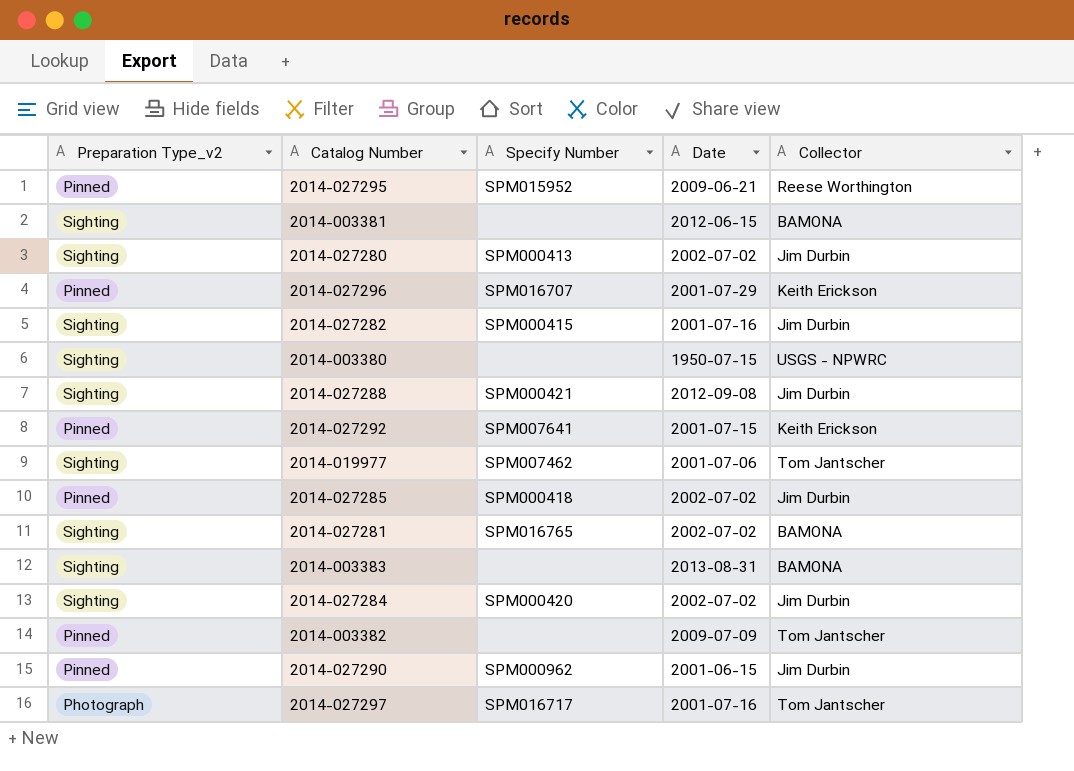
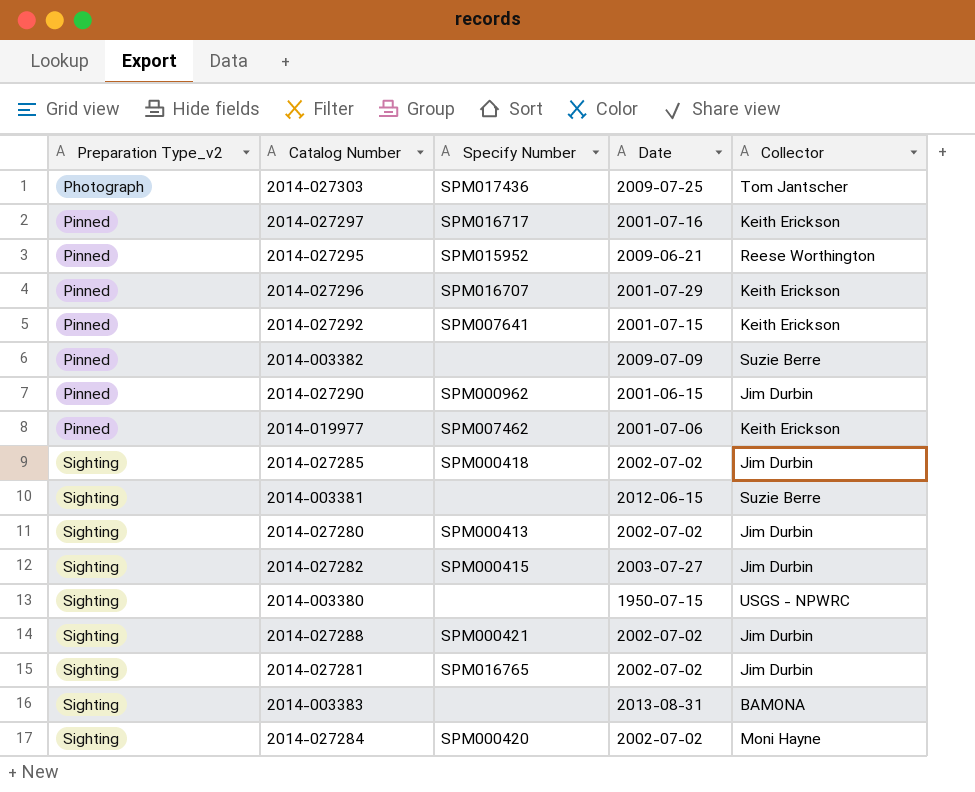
row order: none -> Preparation Type_v2 ascending
row 2014-027303: none -> Photograph | SPM017436 | 2009-07-25 | Tom Jantscher
2014-027297 | Preparation Type_v2: Photograph -> Pinned
2014-027297 | Collector: Tom Jantscher -> Keith Erickson
2014-003382 | Collector: Tom Jantscher -> Suzie Berre
2014-019977 | Preparation Type_v2: Sighting -> Pinned
2014-019977 | Collector: Tom Jantscher -> Keith Erickson
2014-027285 | Preparation Type_v2: Pinned -> Sighting
2014-003381 | Collector: BAMONA -> Suzie Berre
2014-027282 | Date: 2001-07-16 -> 2003-07-27
2014-027288 | Date: 2012-09-08 -> 2002-07-02
2014-027281 | Collector: BAMONA -> Jim Durbin
2014-027284 | Collector: Jim Durbin -> Moni Hayne

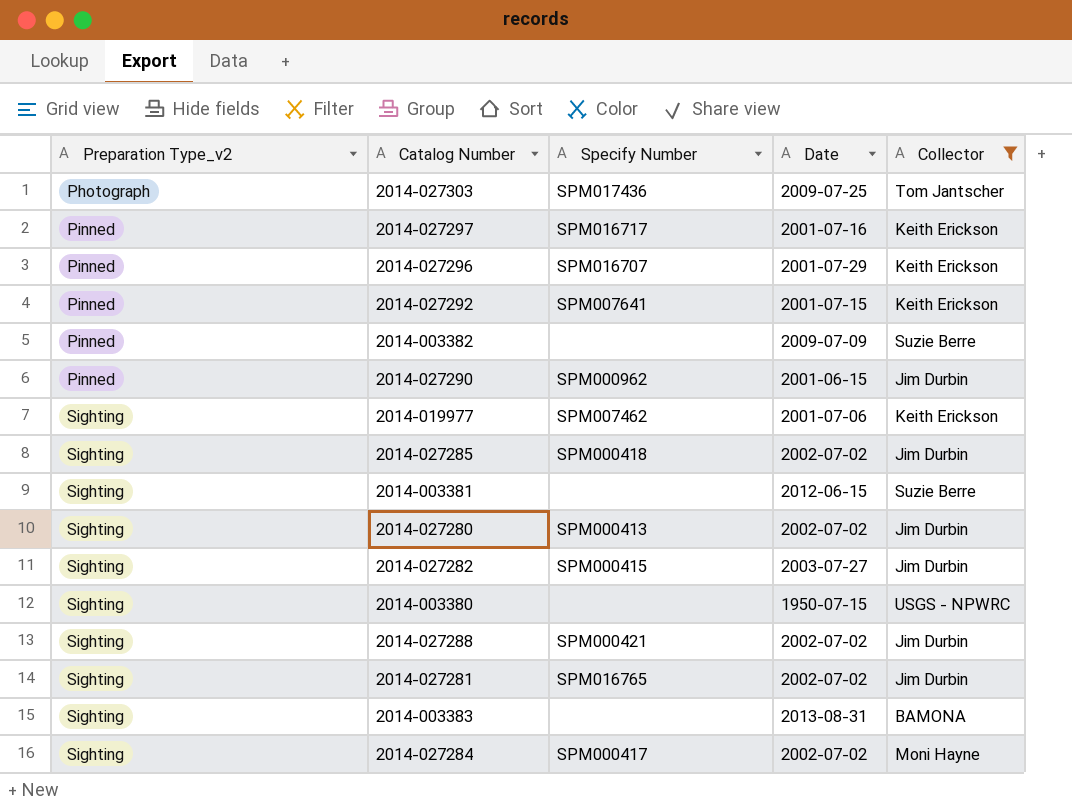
filter: none -> Collector != Reese Worthington
2014-019977 | Preparation Type_v2: Pinned -> Sighting
2014-027284 | Specify Number: SPM000420 -> SPM000417

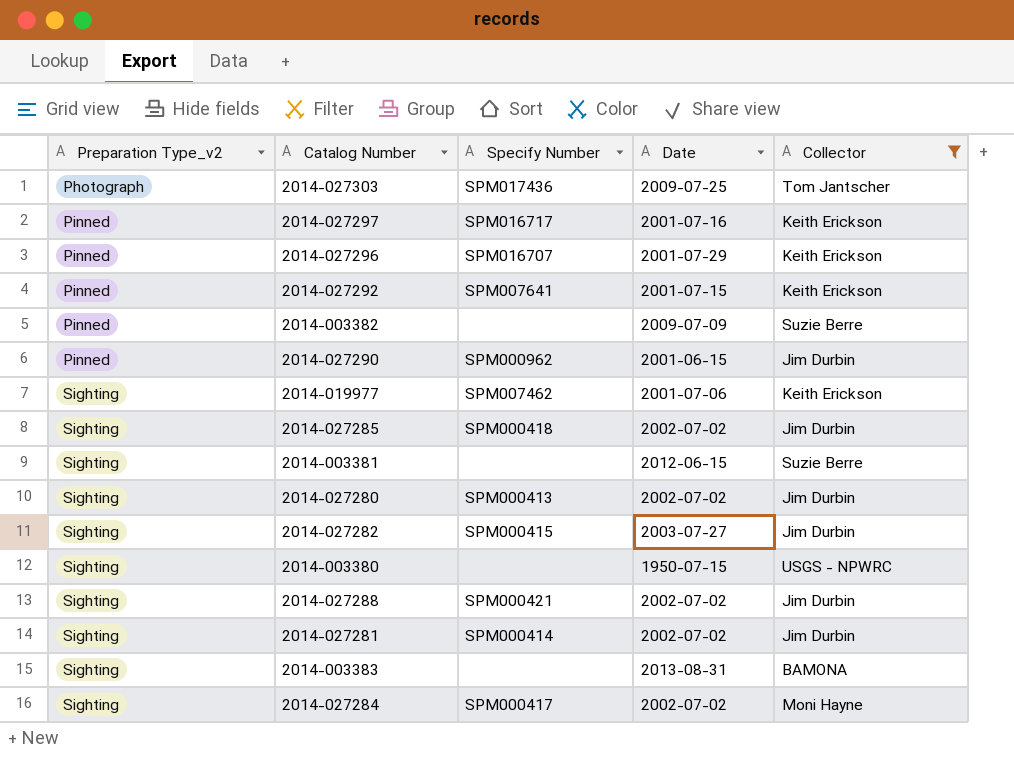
2014-027281 | Specify Number: SPM016765 -> SPM000414

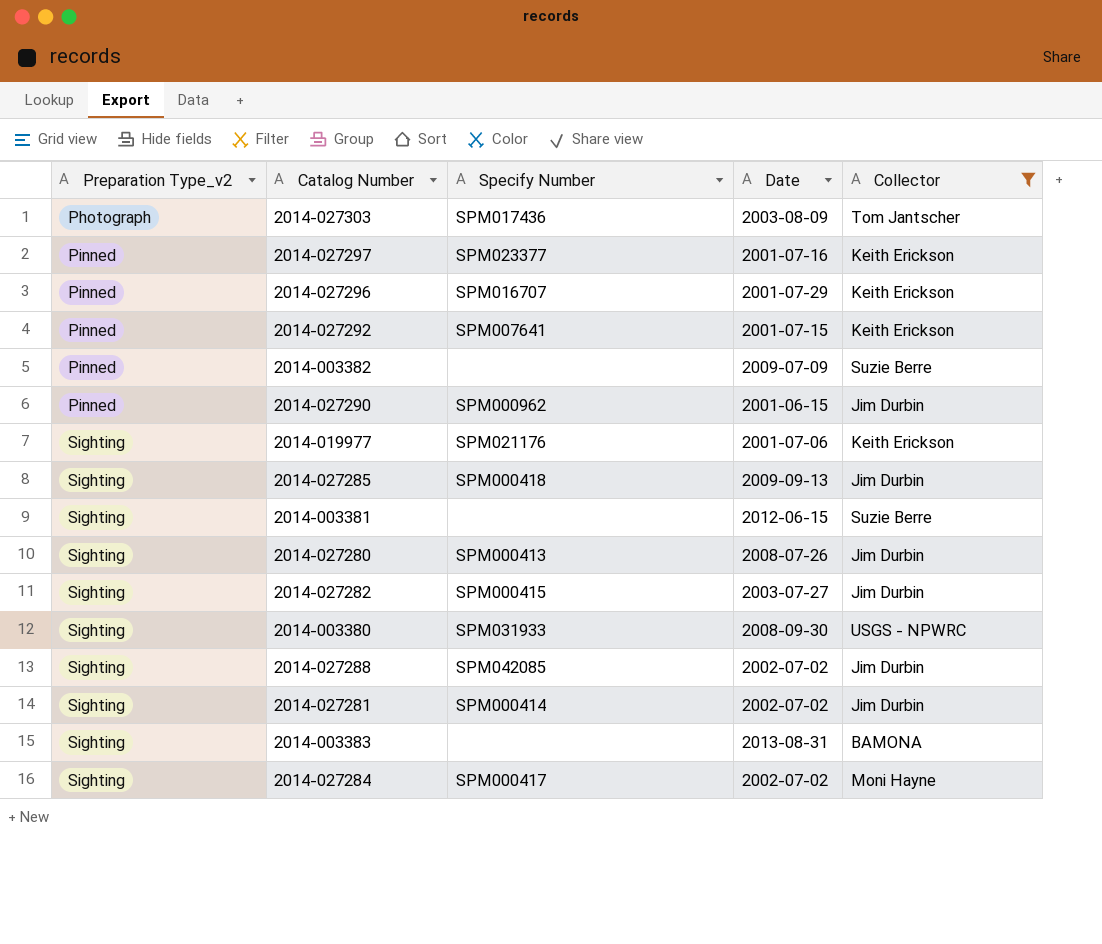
2014-027303 | Date: 2009-07-25 -> 2003-08-09
2014-027297 | Specify Number: SPM016717 -> SPM023377
2014-019977 | Specify Number: SPM007462 -> SPM021176
2014-027285 | Date: 2002-07-02 -> 2009-09-13
2014-027280 | Date: 2002-07-02 -> 2008-07-26
2014-003380 | Specify Number: none -> SPM031933
2014-003380 | Date: 1950-07-15 -> 2008-09-30
2014-027288 | Specify Number: SPM000421 -> SPM042085

